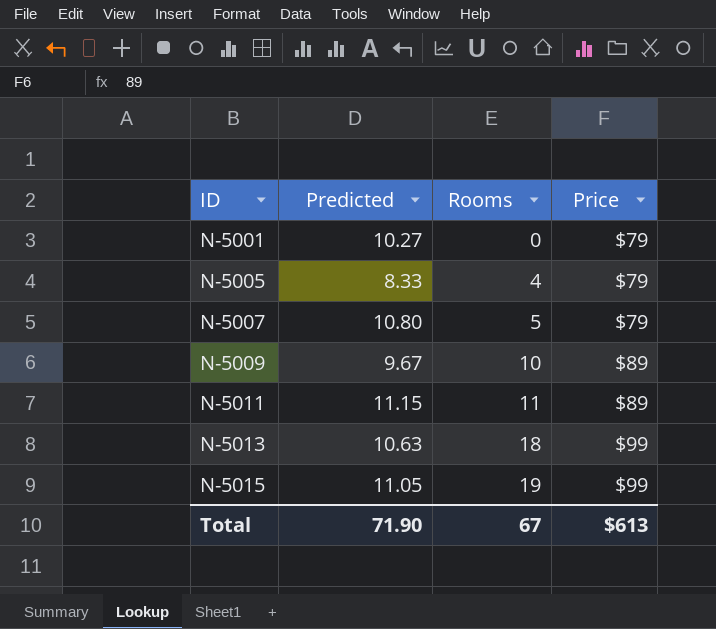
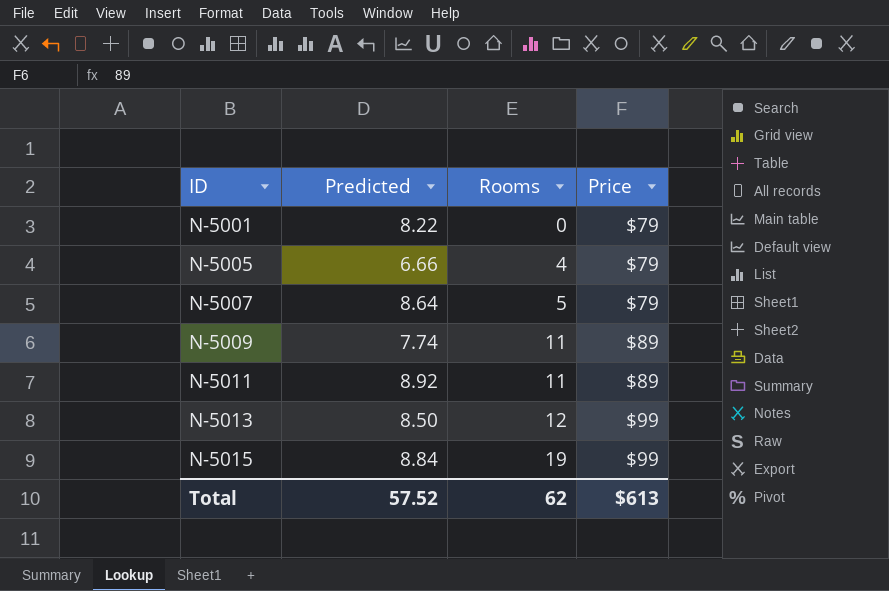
N-5001 | Predicted: 10.27 -> 8.22
N-5005 | Predicted: 8.33 -> 6.66
N-5007 | Predicted: 10.80 -> 8.64
N-5009 | Predicted: 9.67 -> 7.74
N-5009 | Rooms: 10 -> 11
N-5011 | Predicted: 11.15 -> 8.92
N-5013 | Predicted: 10.63 -> 8.50
N-5013 | Rooms: 18 -> 12
N-5015 | Predicted: 11.05 -> 8.84
Total | Predicted: 71.90 -> 57.52
Total | Rooms: 67 -> 62

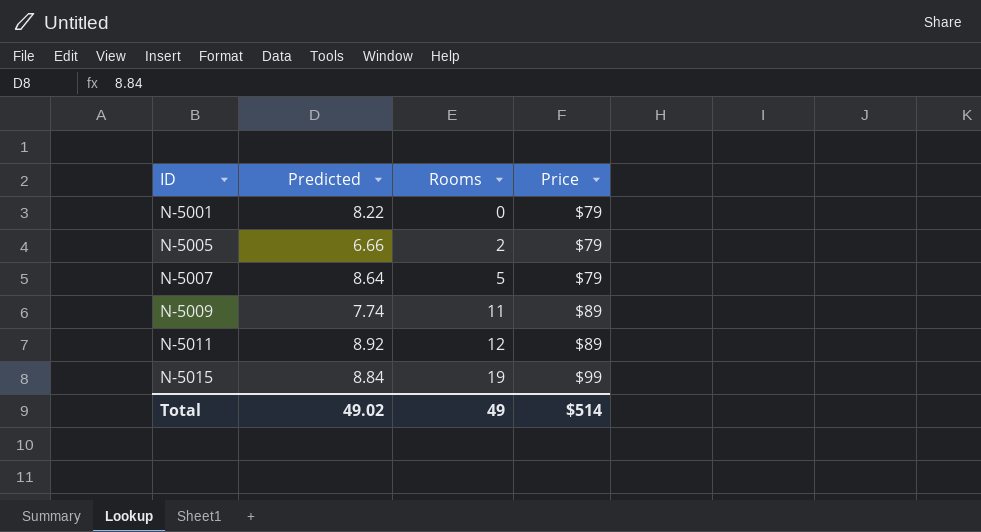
row N-5013: 8.50 | 12 | $99 -> none
N-5005 | Rooms: 4 -> 2
N-5011 | Rooms: 11 -> 12
Total | Predicted: 57.52 -> 49.02
Total | Rooms: 62 -> 49
Total | Price: $613 -> $514

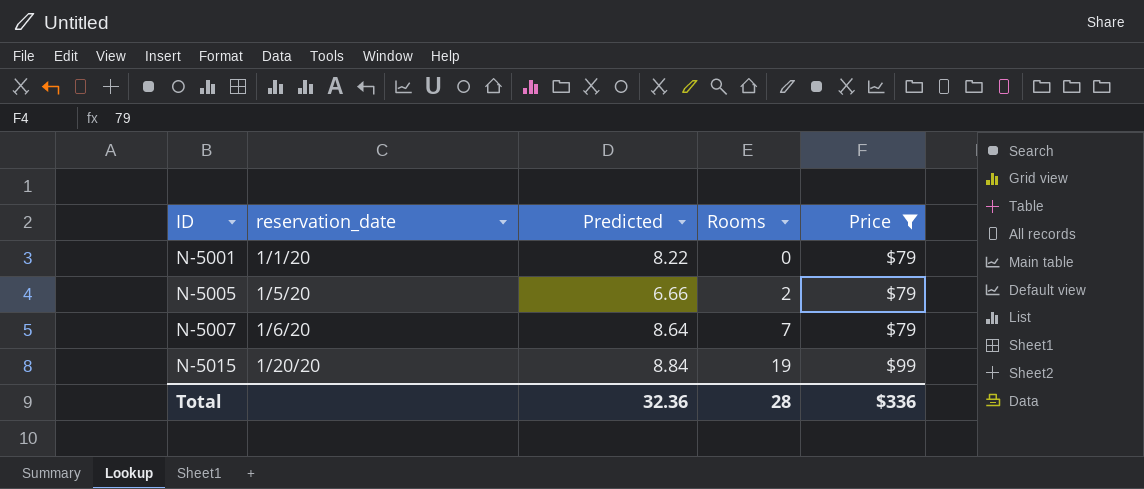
filter: none -> Price != $89
column reservation_date | position: none -> 2
N-5007 | Rooms: 5 -> 7
Total | Predicted: 49.02 -> 32.36
Total | Rooms: 49 -> 28
Total | Price: $514 -> $336

